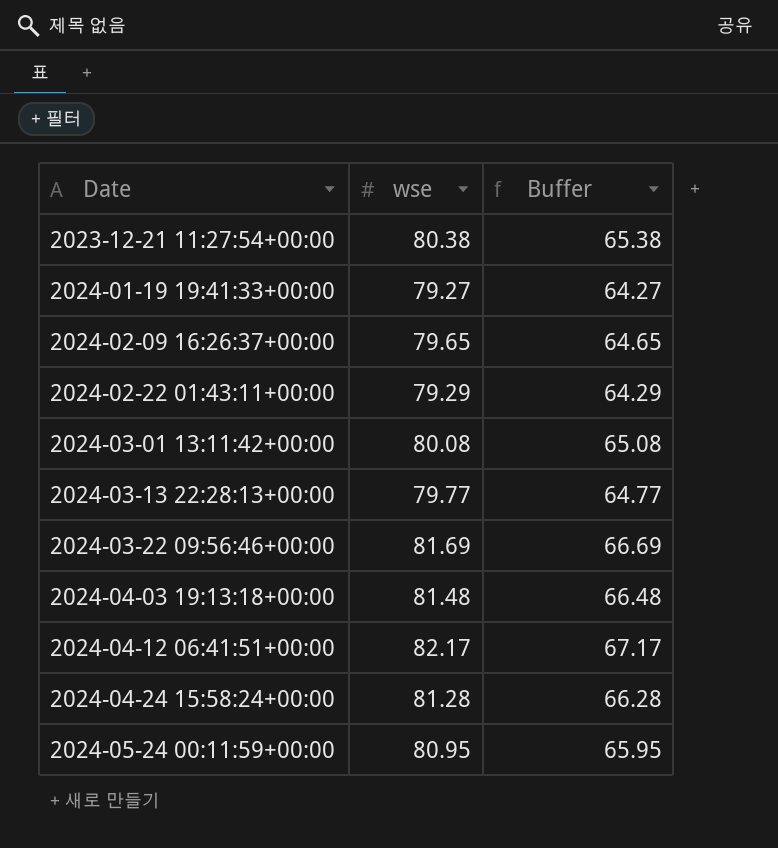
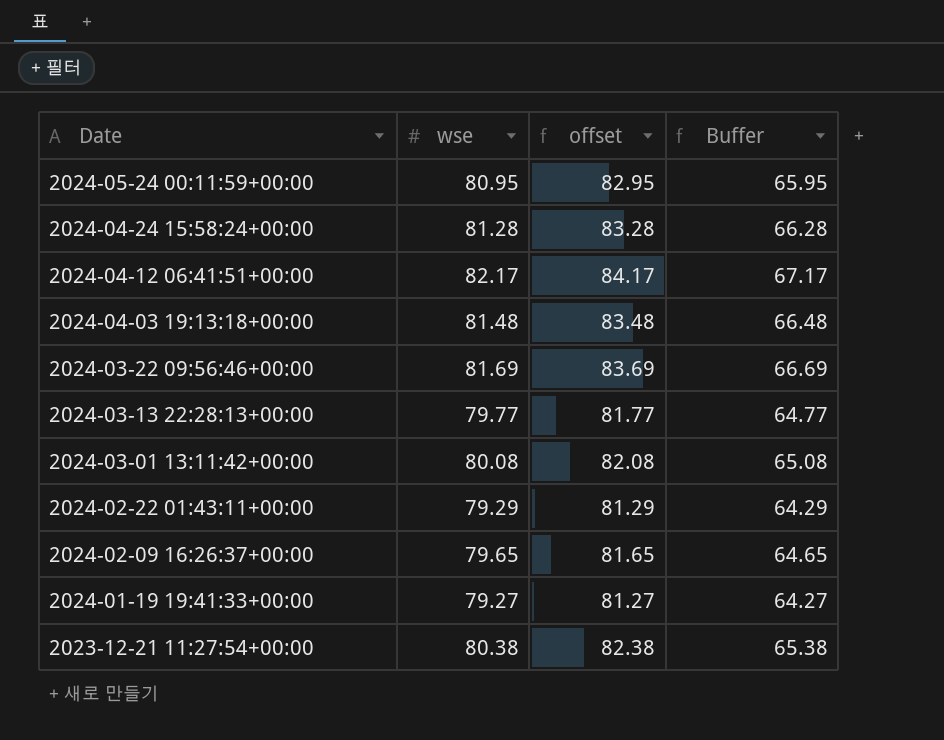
row order: Date ascending -> Date descending
column offset | formula: none -> [wse] + 2

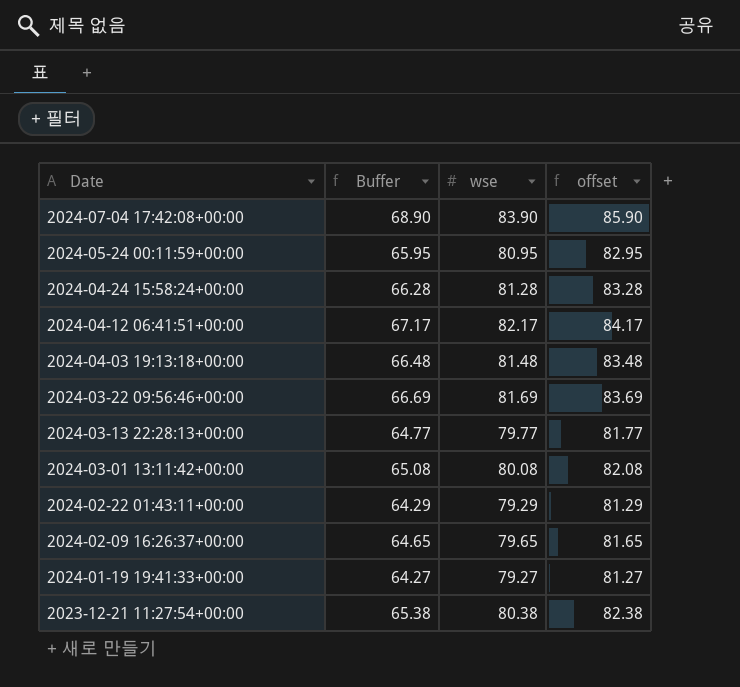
column Buffer | position: 4 -> 2
row 2024-07-04 17:42:08+00:00: none -> 68.90 | 83.90 | 85.90

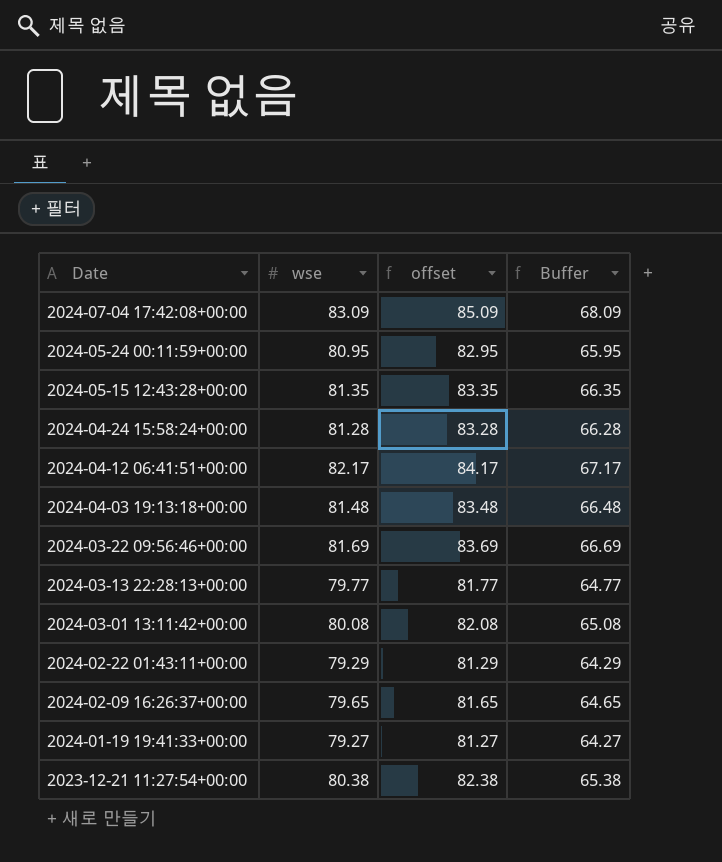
column Buffer | position: 2 -> 4
2024-07-04 17:42:08+00:00 | wse: 83.90 -> 83.09
2024-07-04 17:42:08+00:00 | offset: 85.90 -> 85.09
2024-07-04 17:42:08+00:00 | Buffer: 68.90 -> 68.09
row 2024-05-15 12:43:28+00:00: none -> 81.35 | 83.35 | 66.35

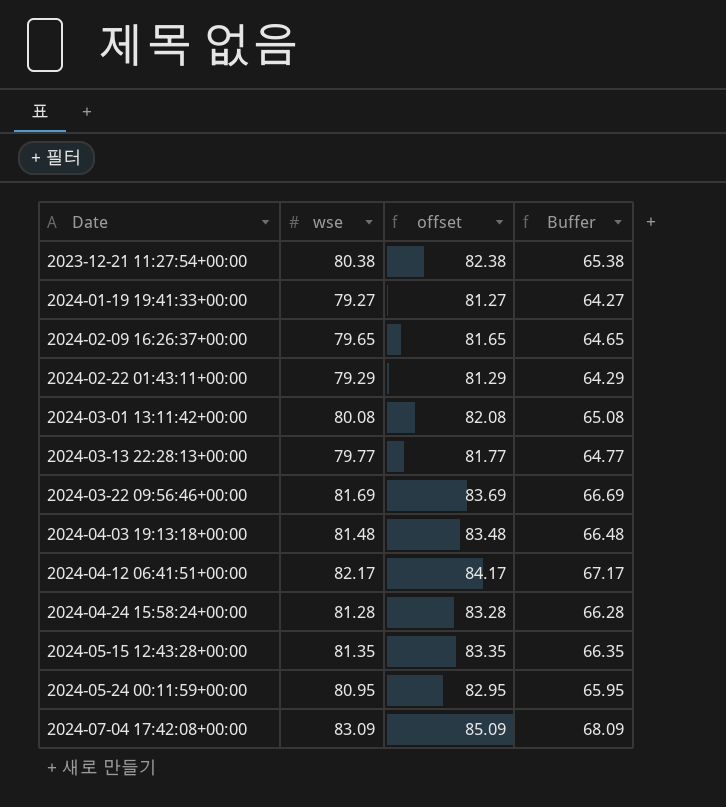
row order: Date descending -> Date ascending

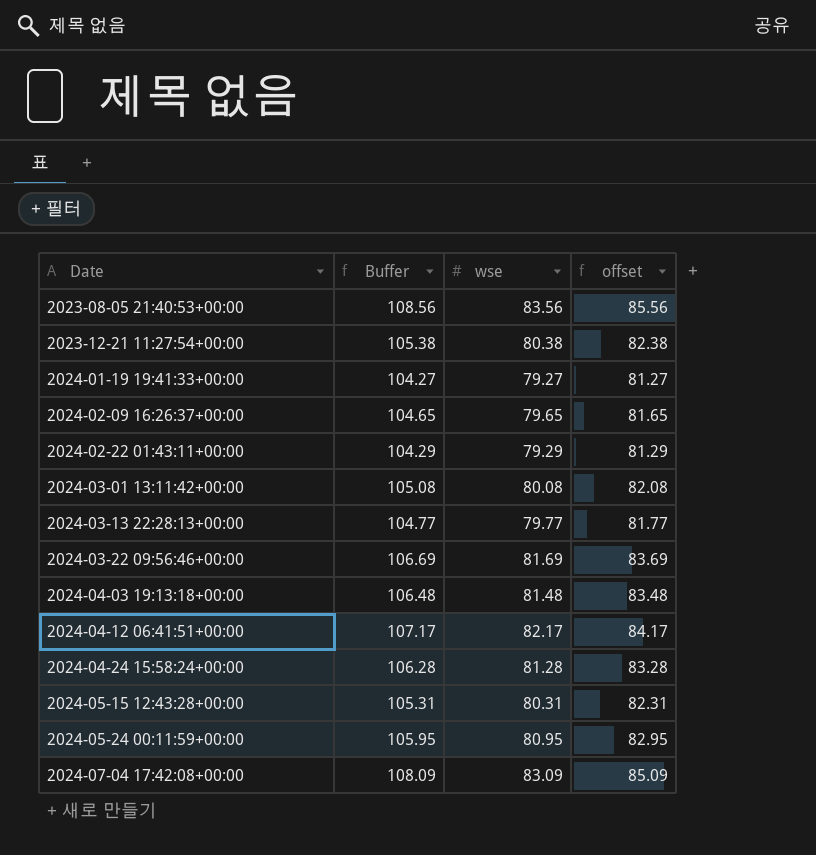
column Buffer | formula: [wse] - 15 -> [wse] + 25
column Buffer | position: 4 -> 2
row 2023-08-05 21:40:53+00:00: none -> 108.56 | 83.56 | 85.56
2024-05-15 12:43:28+00:00 | wse: 81.35 -> 80.31
2024-05-15 12:43:28+00:00 | offset: 83.35 -> 82.31

